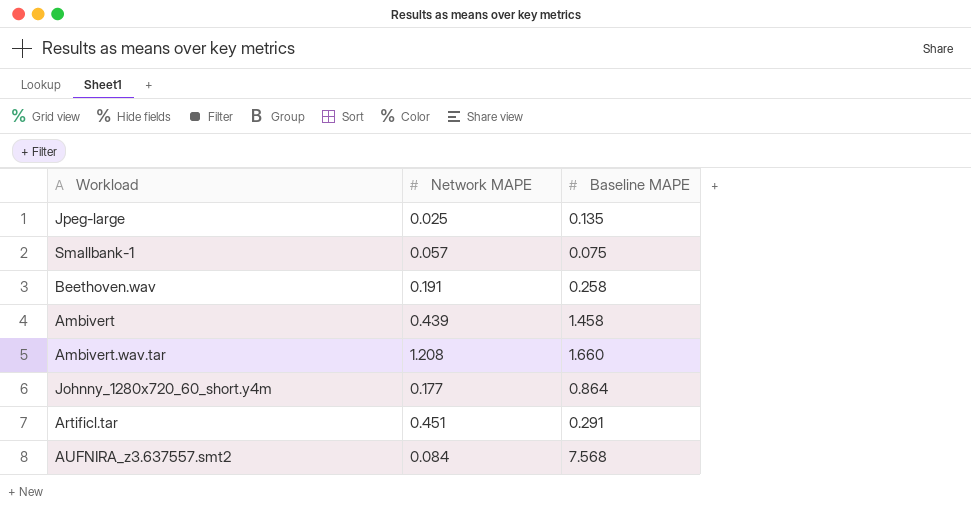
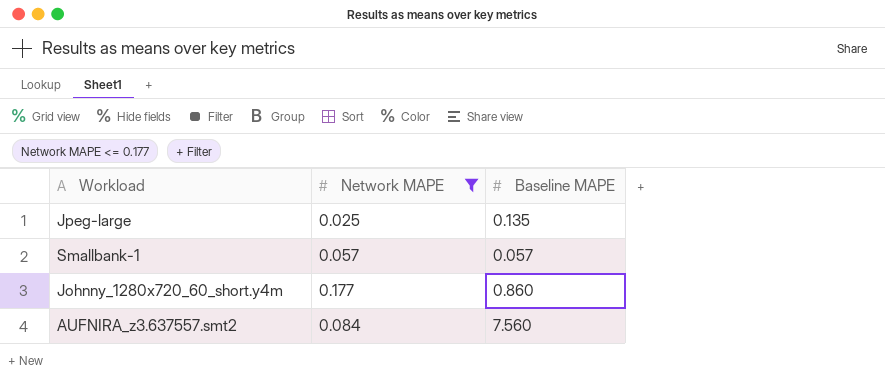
filter: none -> Network MAPE <= 0.177
Smallbank-1 | Baseline MAPE: 0.075 -> 0.057
Johnny_1280x720_60_short.y4m | Baseline MAPE: 0.864 -> 0.860
AUFNIRA_z3.637557.smt2 | Baseline MAPE: 7.568 -> 7.560

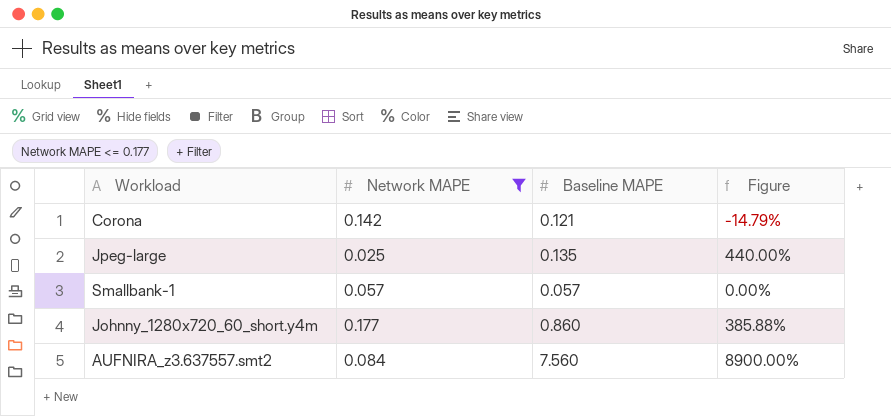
column Figure | formula: none -> ([Baseline MAPE] - [Network MAPE]) / [Network MAPE]
row Corona: none -> 0.142 | 0.121 | -14.79%

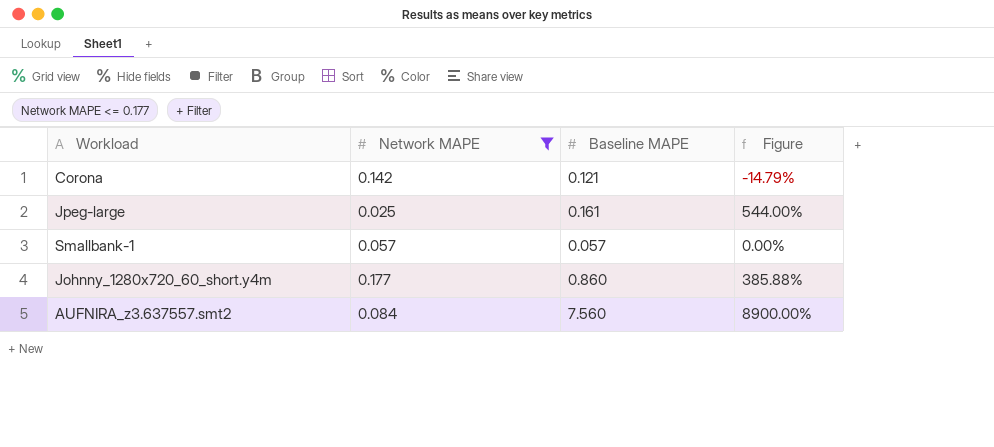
Jpeg-large | Baseline MAPE: 0.135 -> 0.161
Jpeg-large | Figure: 440.00% -> 544.00%

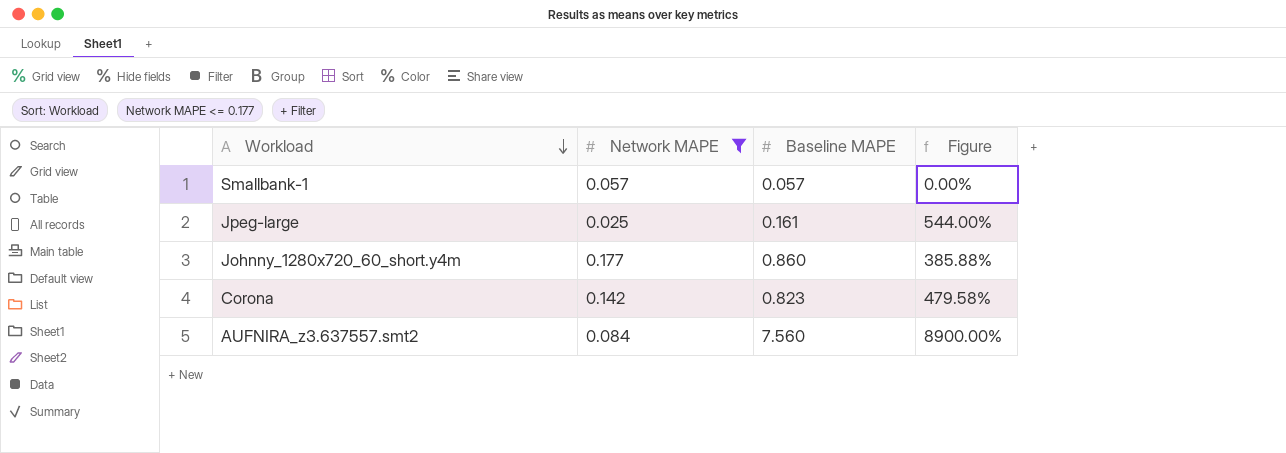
row order: none -> Workload descending
Corona | Baseline MAPE: 0.121 -> 0.823
Corona | Figure: -14.79% -> 479.58%

